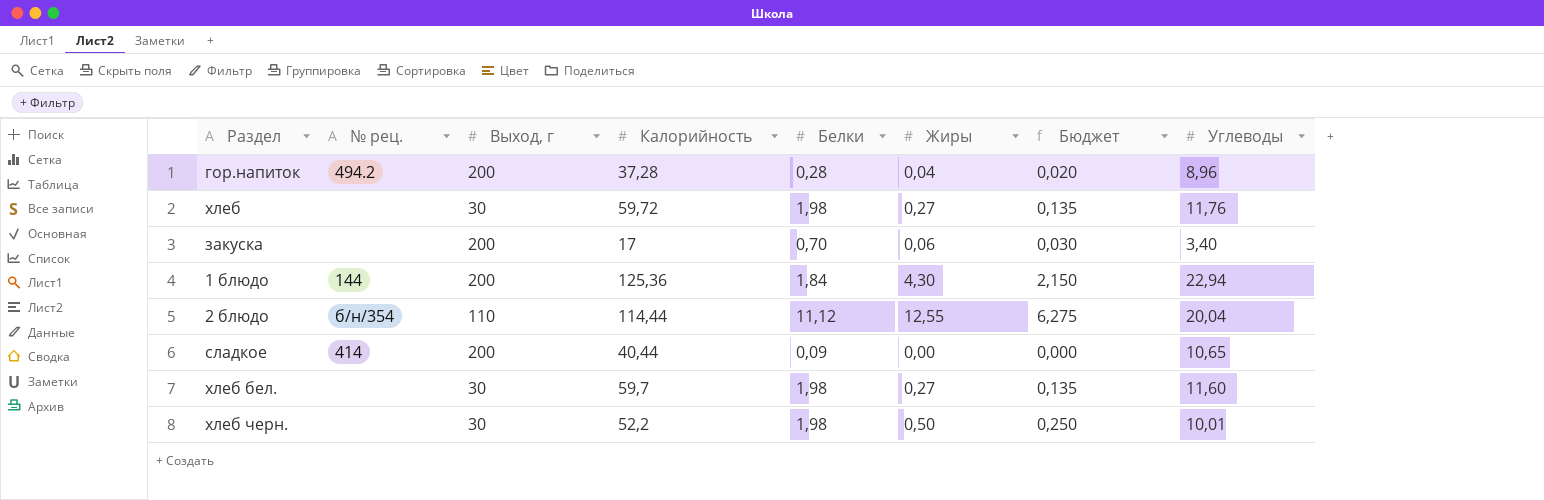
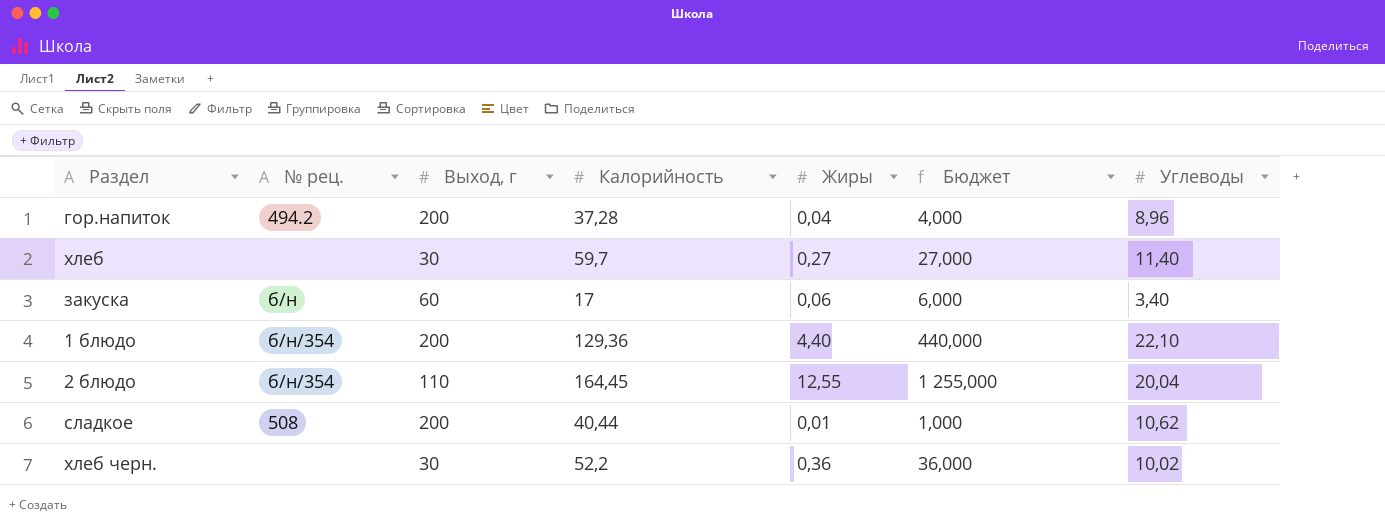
column Белки | position: 5 -> none
column Бюджет | formula: [Жиры] * 0,5 -> [Жиры] * 100
row хлеб бел.: none | 30 | 59,7 | 1,98 | 0,27 | 0,135 | 11,60 -> none
хлеб | Калорийность: 59,72 -> 59,7
хлеб | Углеводы: 11,76 -> 11,40
закуска | № рец.: none -> б/н
закуска | Выход, г: 200 -> 60
1 блюдо | № рец.: 144 -> б/н/354
1 блюдо | Калорийность: 125,36 -> 129,36
1 блюдо | Жиры: 4,30 -> 4,40
1 блюдо | Углеводы: 22,94 -> 22,10
2 блюдо | Калорийность: 114,44 -> 164,45
сладкое | № рец.: 414 -> 508
сладкое | Жиры: 0,00 -> 0,01
сладкое | Углеводы: 10,65 -> 10,62
хлеб черн. | Жиры: 0,50 -> 0,36
хлеб черн. | Углеводы: 10,01 -> 10,02

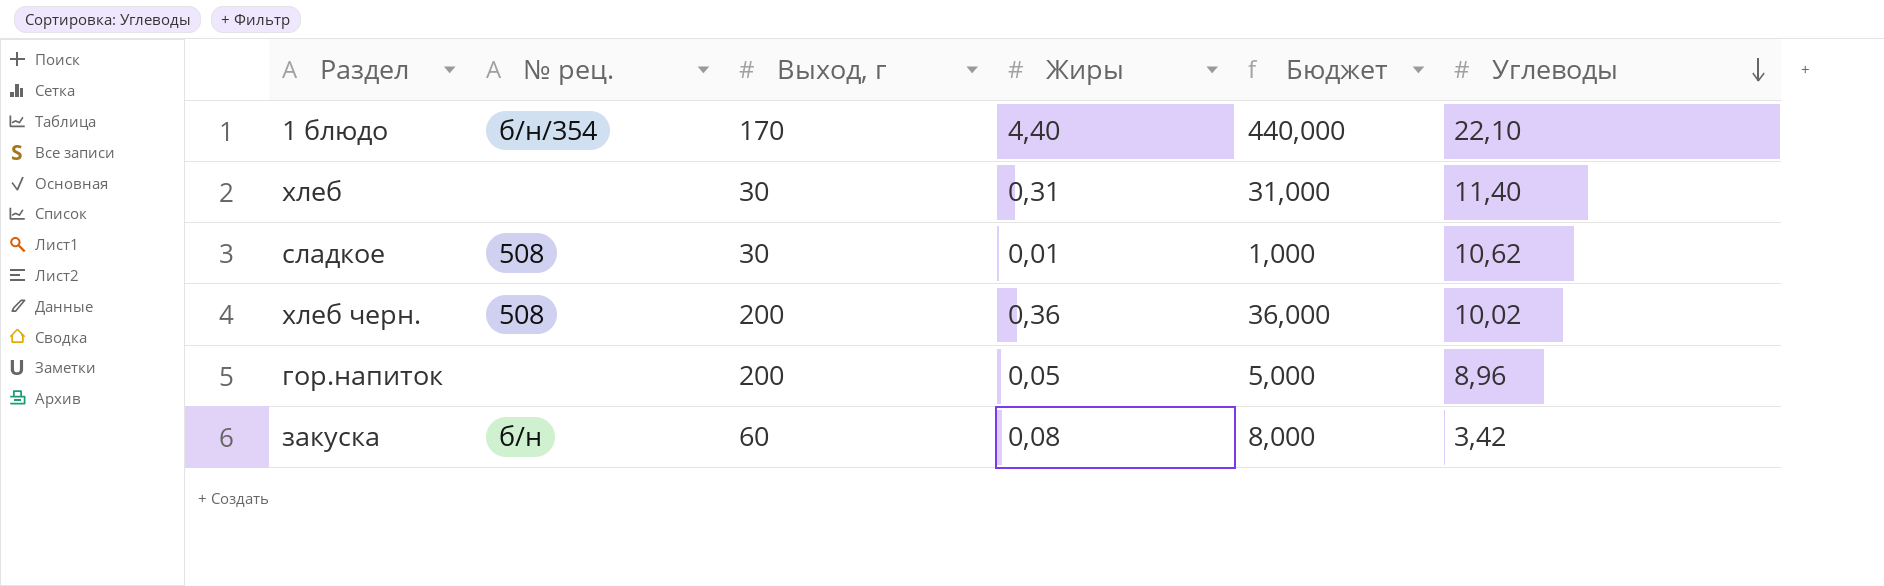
row order: none -> Углеводы descending
column Калорийность | position: 4 -> none
row 2 блюдо: б/н/354 | 110 | 164,45 | 12,55 | 1 255,000 | 20,04 -> none
1 блюдо | Выход, г: 200 -> 170
хлеб | Жиры: 0,27 -> 0,31
хлеб | Бюджет: 27,000 -> 31,000
сладкое | Выход, г: 200 -> 30
хлеб черн. | № рец.: none -> 508
хлеб черн. | Выход, г: 30 -> 200
гор.напиток | № рец.: 494.2 -> none
гор.напиток | Жиры: 0,04 -> 0,05
гор.напиток | Бюджет: 4,000 -> 5,000
закуска | Жиры: 0,06 -> 0,08
закуска | Бюджет: 6,000 -> 8,000
закуска | Углеводы: 3,40 -> 3,42

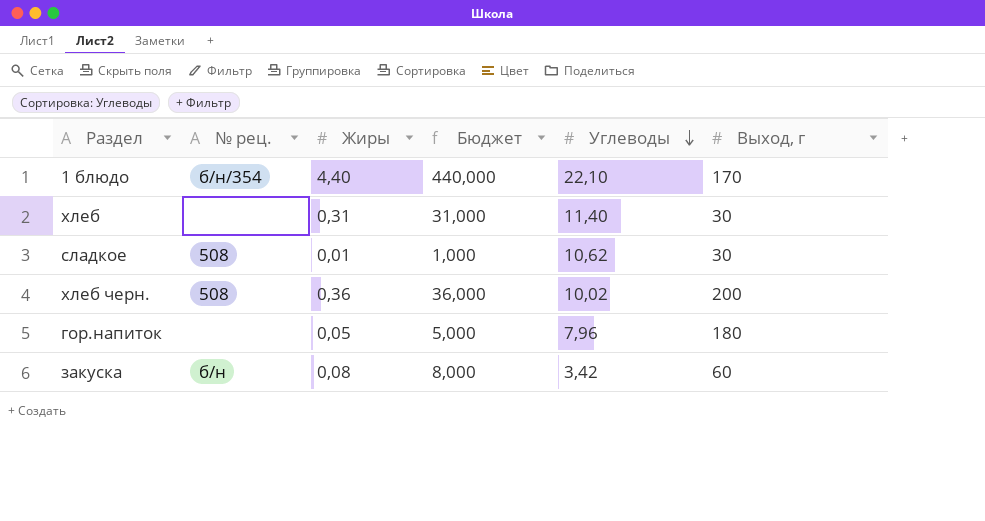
column Выход, г | position: 3 -> 6
гор.напиток | Углеводы: 8,96 -> 7,96
гор.напиток | Выход, г: 200 -> 180

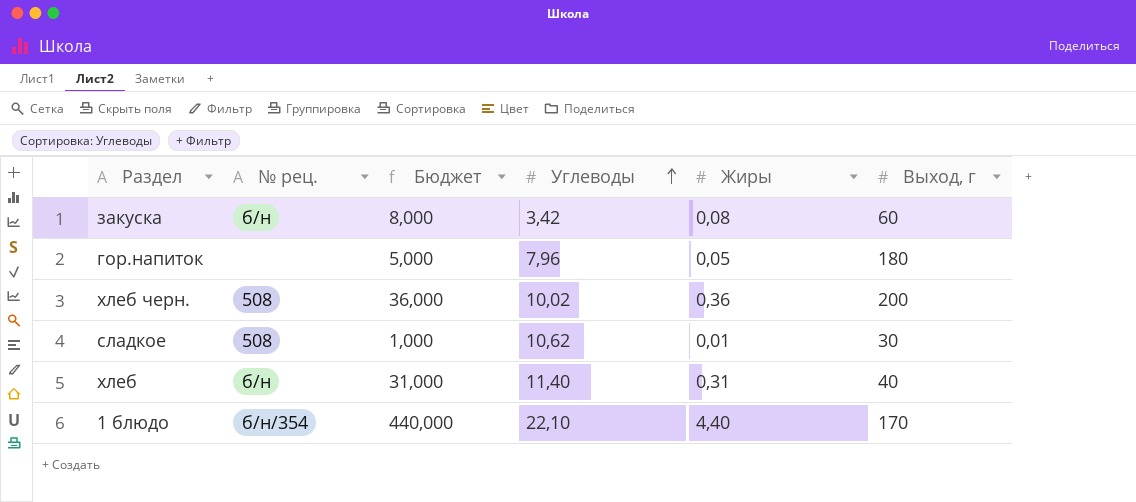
row order: Углеводы descending -> Углеводы ascending
column Жиры | position: 3 -> 5
хлеб | № рец.: none -> б/н
хлеб | Выход, г: 30 -> 40

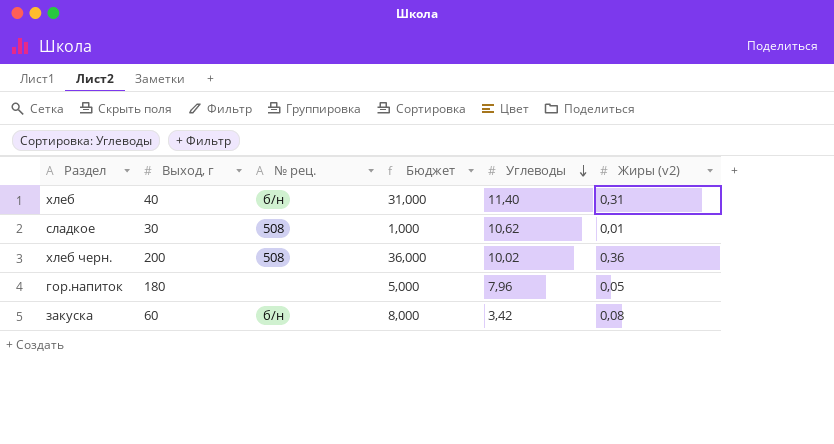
row order: Углеводы ascending -> Углеводы descending
column Выход, г | position: 6 -> 2
column name: Жиры -> Жиры (v2)
row 1 блюдо: б/н/354 | 440,000 | 22,10 | 4,40 | 170 -> none

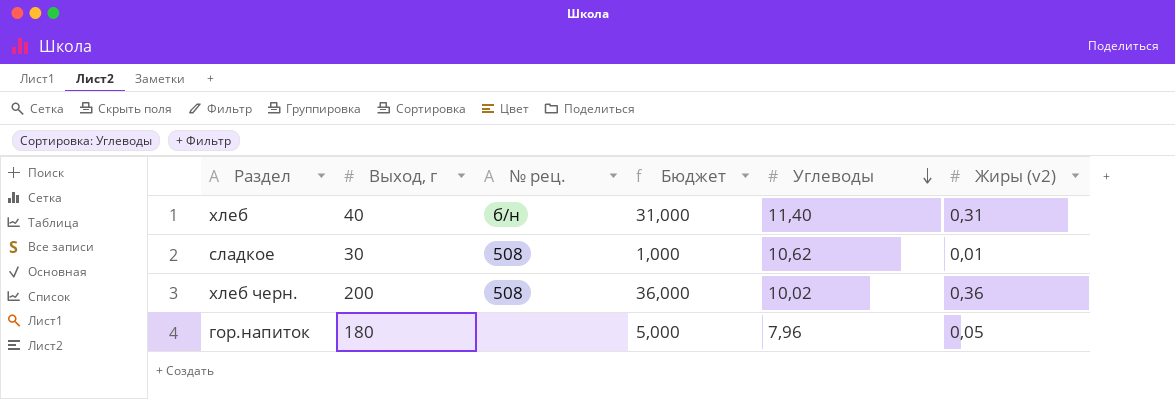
row закуска: 60 | б/н | 8,000 | 3,42 | 0,08 -> none

